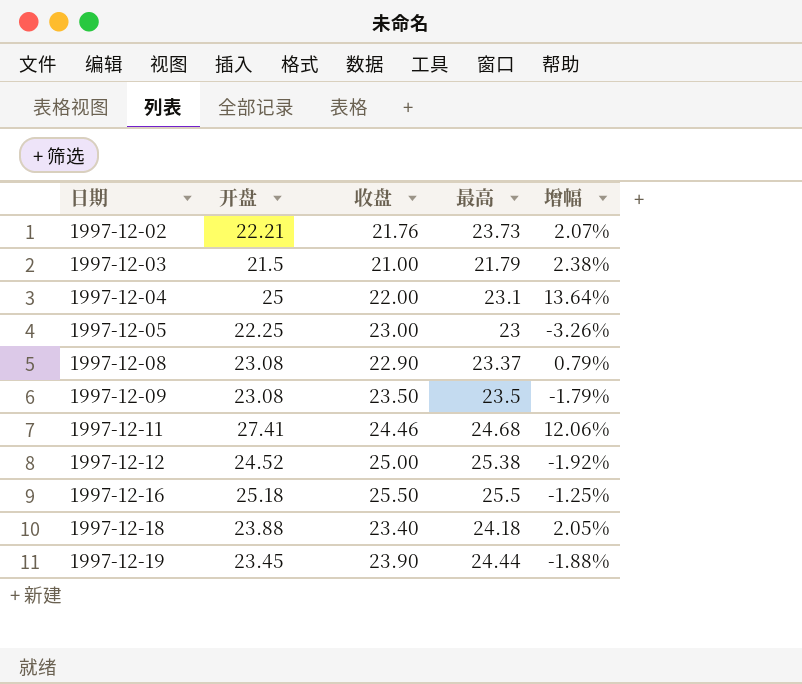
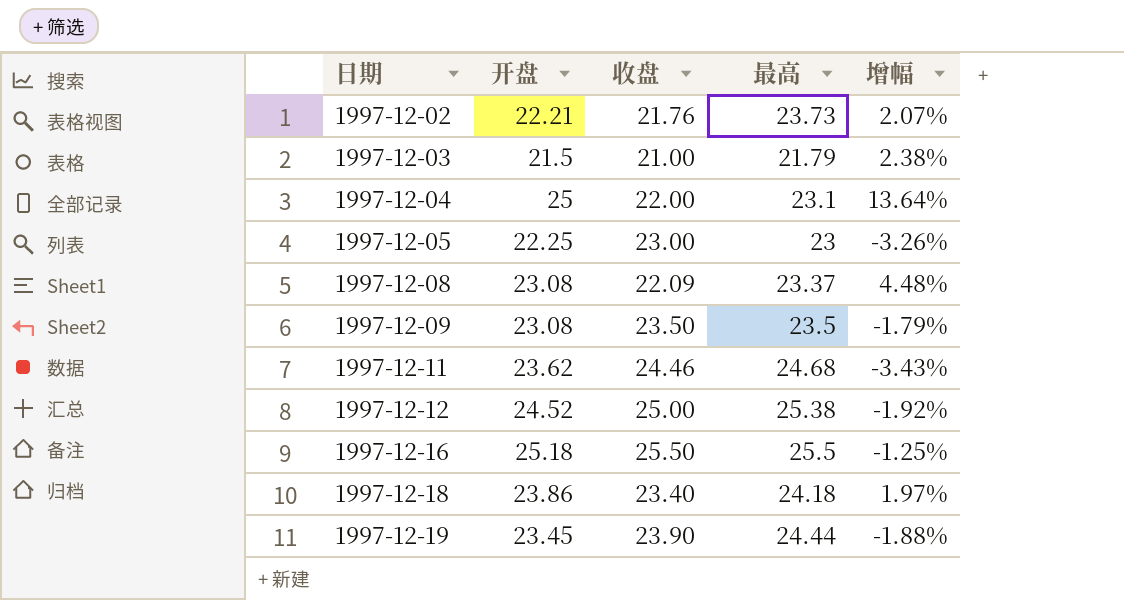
1997-12-08 | 收盘: 22.90 -> 22.09
1997-12-08 | 增幅: 0.79% -> 4.48%
1997-12-11 | 开盘: 27.41 -> 23.62
1997-12-11 | 增幅: 12.06% -> -3.43%
1997-12-18 | 开盘: 23.88 -> 23.86
1997-12-18 | 增幅: 2.05% -> 1.97%

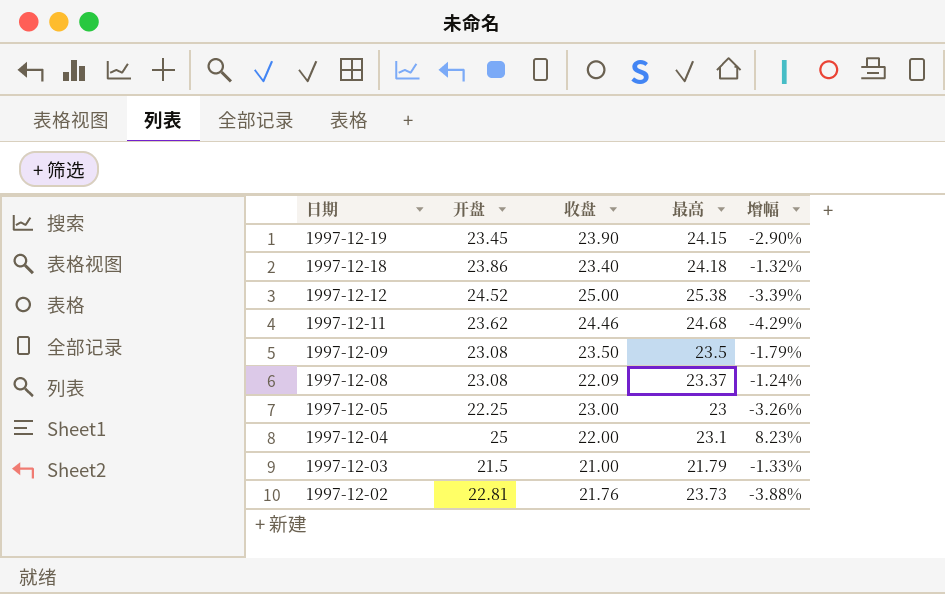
row order: 日期 ascending -> 日期 descending
column 增幅 | formula: ([开盘] - [收盘]) / [收盘] -> ([开盘] - [最高]) / [最高]
row 1997-12-16: 25.18 | 25.50 | 25.5 | -1.25% -> none
1997-12-19 | 最高: 24.44 -> 24.15
1997-12-02 | 开盘: 22.21 -> 22.81

